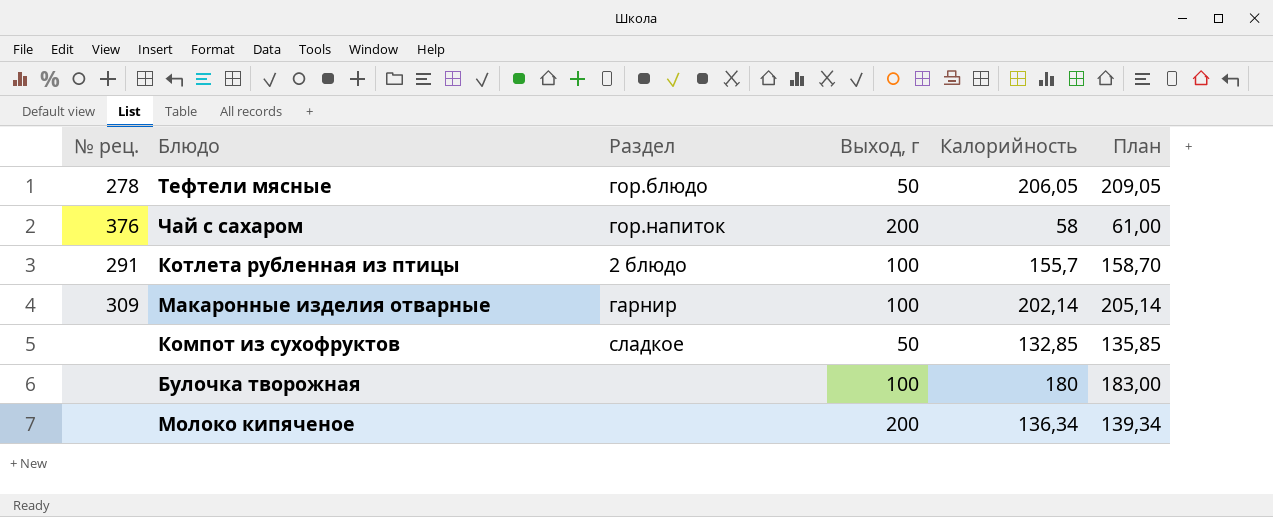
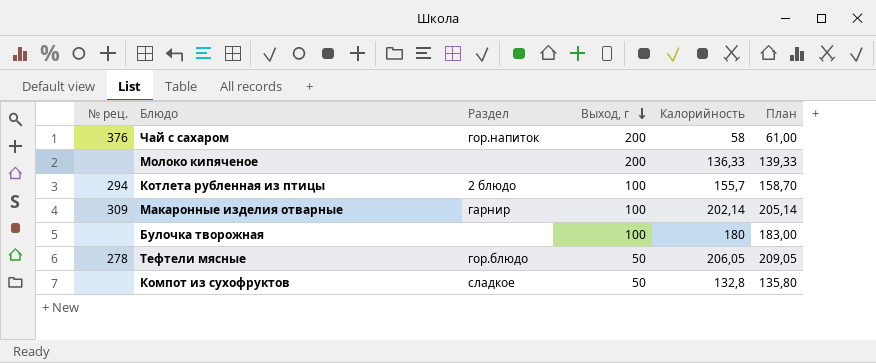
row order: none -> Выход, г descending
Молоко кипяченое | Калорийность: 136,34 -> 136,33
Молоко кипяченое | План: 139,34 -> 139,33
Котлета рубленная из птицы | № рец.: 291 -> 294
Компот из сухофруктов | Калорийность: 132,85 -> 132,8
Компот из сухофруктов | План: 135,85 -> 135,80

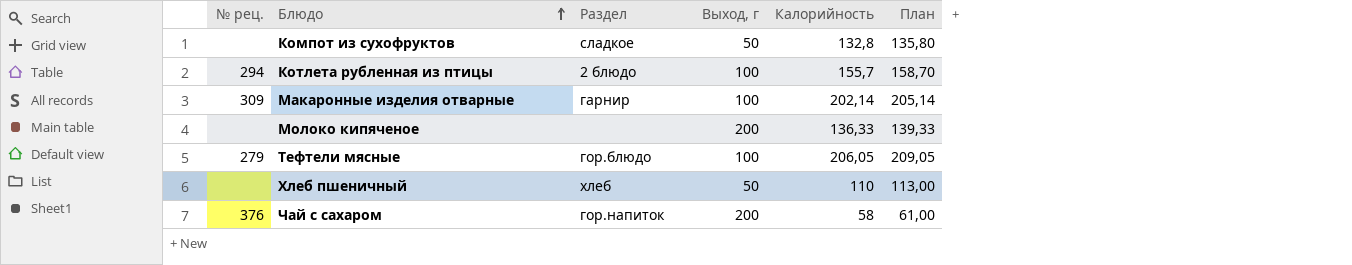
row order: Выход, г descending -> Блюдо ascending
row Булочка творожная: none | none | 100 | 180 | 183,00 -> none
Тефтели мясные | № рец.: 278 -> 279
Тефтели мясные | Выход, г: 50 -> 100
row Хлеб пшеничный: none -> none | хлеб | 50 | 110 | 113,00

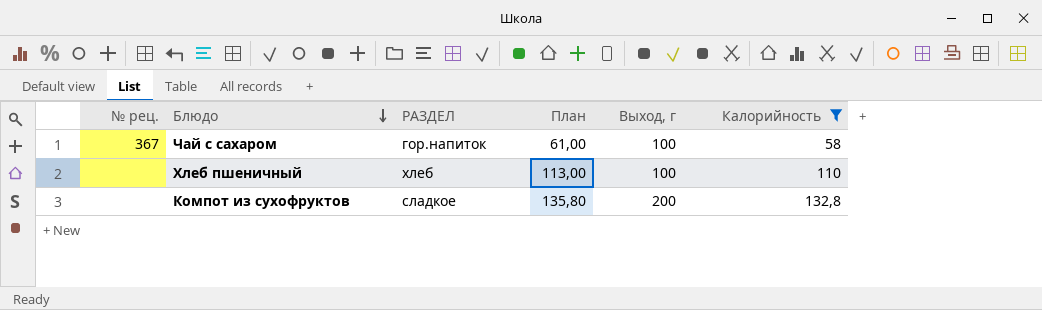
filter: none -> Калорийность <= 132,8
row order: Блюдо ascending -> Блюдо descending
column name: Раздел -> РАЗДЕЛ
column План | position: 6 -> 4
Чай с сахаром | № рец.: 376 -> 367
Чай с сахаром | Выход, г: 200 -> 100
Хлеб пшеничный | Выход, г: 50 -> 100
Компот из сухофруктов | Выход, г: 50 -> 200

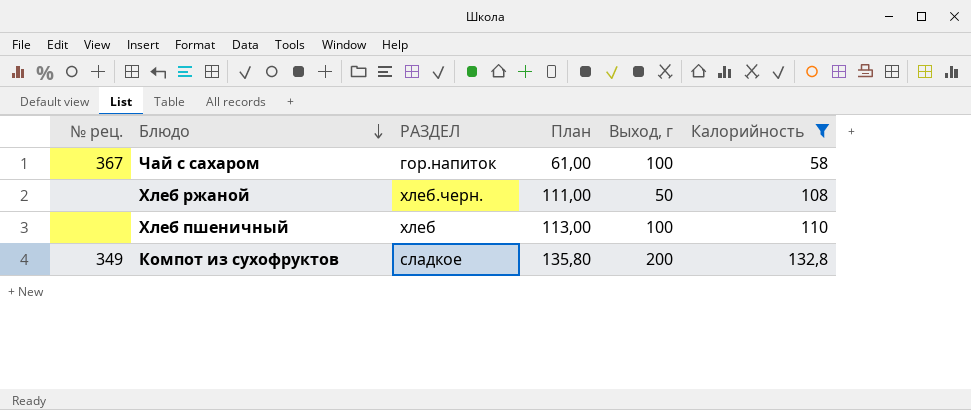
row Хлеб ржаной: none -> none | хлеб.черн. | 111,00 | 50 | 108
Компот из сухофруктов | № рец.: none -> 349

